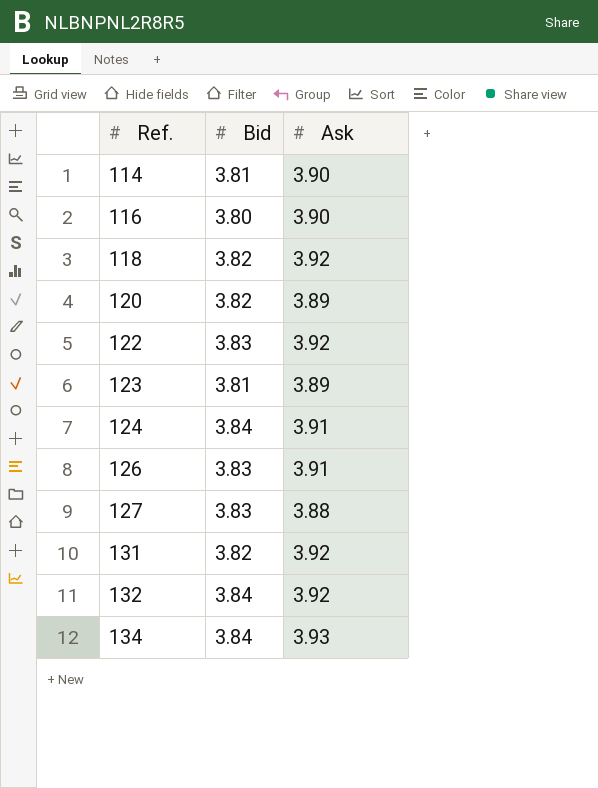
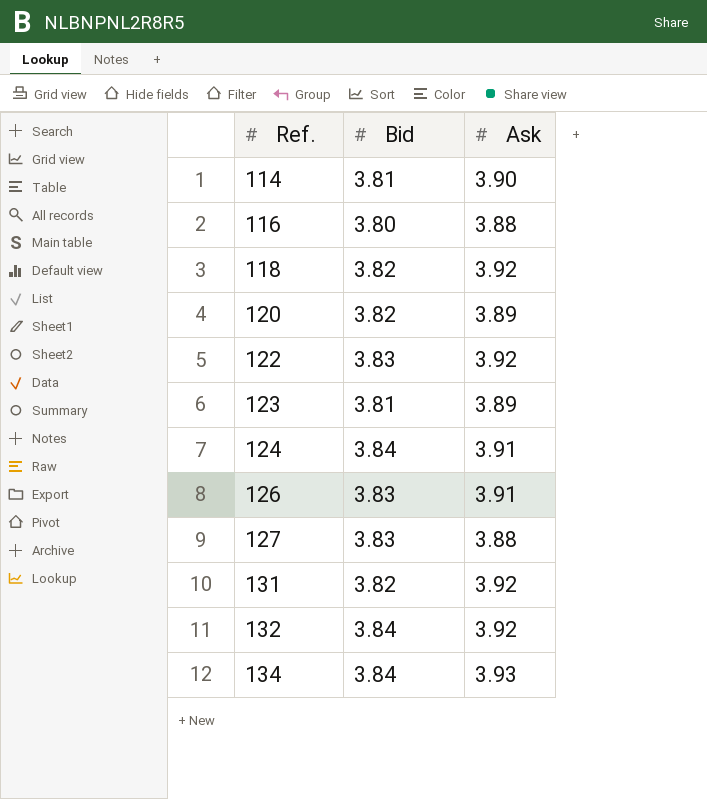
116 | Ask: 3.90 -> 3.88

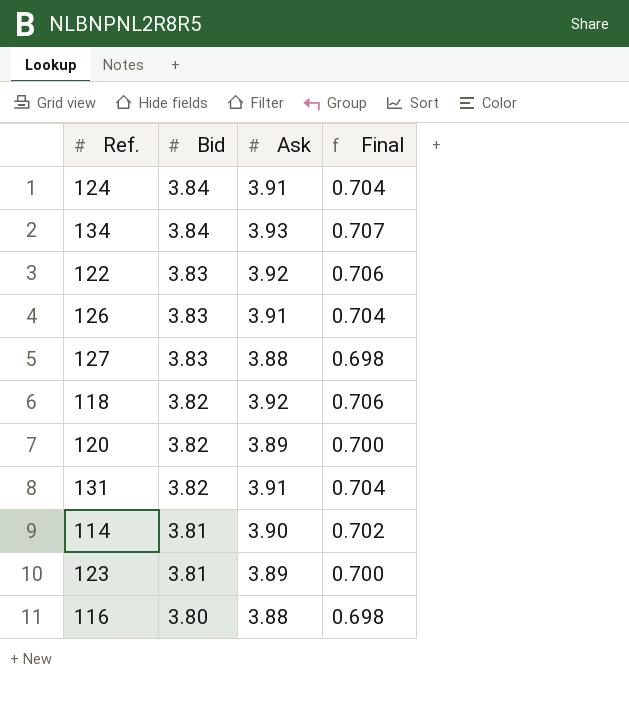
row order: Ref. ascending -> Bid descending
column Final | formula: none -> [Ask] * 0.18
row 132: 3.84 | 3.92 -> none
131 | Ask: 3.92 -> 3.91

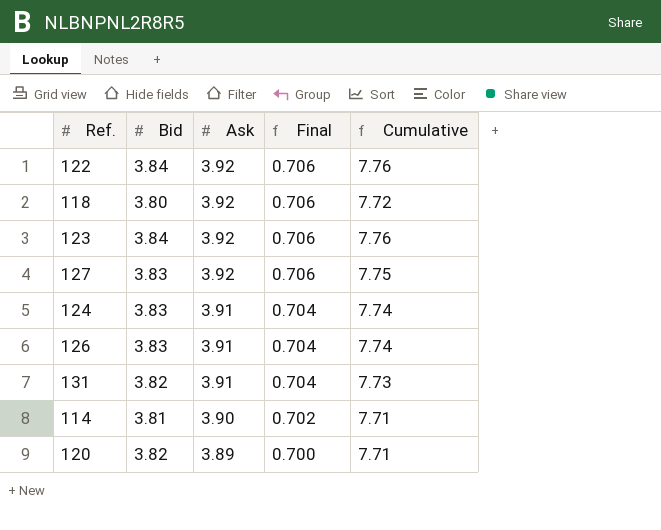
row order: Bid descending -> Ask descending
column Cumulative | formula: none -> [Bid] + [Ask]
row 134: 3.84 | 3.93 | 0.707 -> none
row 116: 3.80 | 3.88 | 0.698 -> none
122 | Bid: 3.83 -> 3.84
118 | Bid: 3.82 -> 3.80
123 | Bid: 3.81 -> 3.84
123 | Ask: 3.89 -> 3.92
123 | Final: 0.700 -> 0.706
127 | Ask: 3.88 -> 3.92
127 | Final: 0.698 -> 0.706
124 | Bid: 3.84 -> 3.83

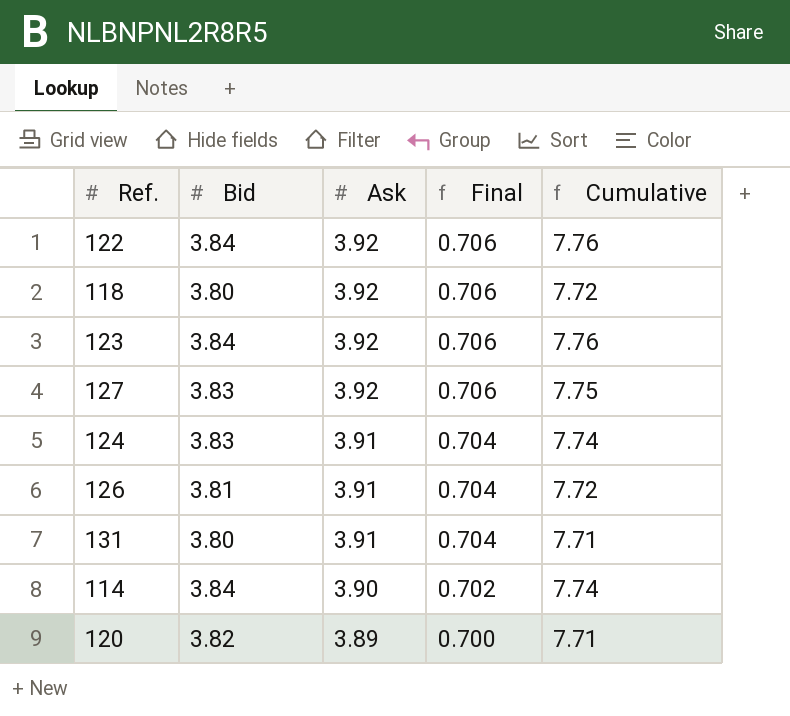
126 | Bid: 3.83 -> 3.81
126 | Cumulative: 7.74 -> 7.72
131 | Bid: 3.82 -> 3.80
131 | Cumulative: 7.73 -> 7.71
114 | Bid: 3.81 -> 3.84
114 | Cumulative: 7.71 -> 7.74

